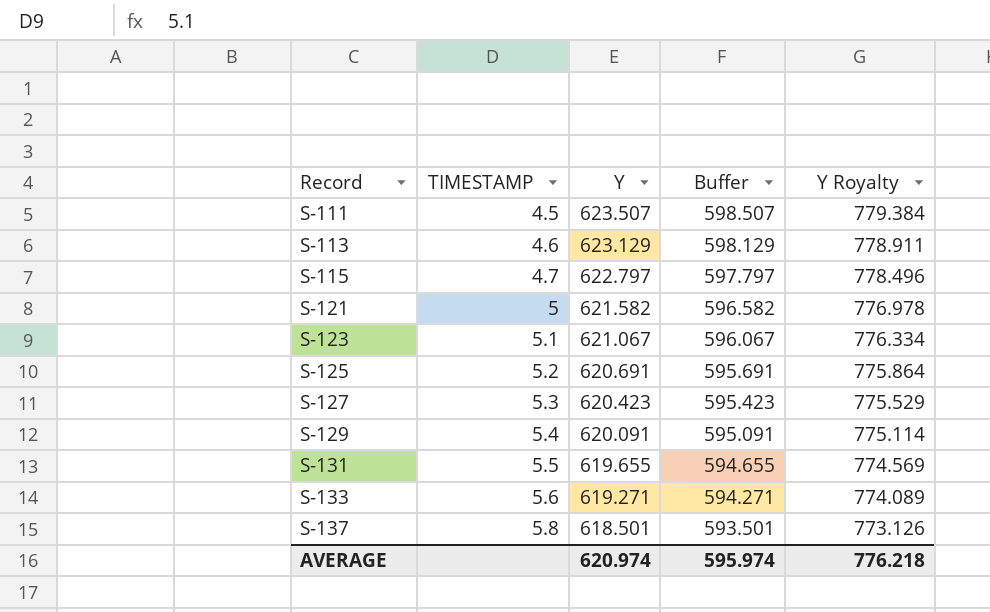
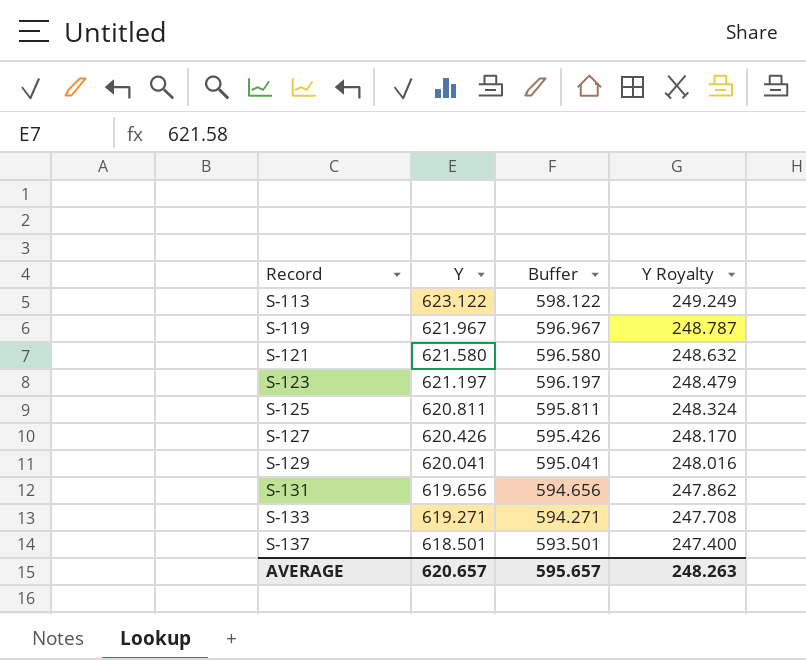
column TIMESTAMP | position: 2 -> none
column Y Royalty | formula: [Y] * 1.25 -> [Y] * 0.4
row S-111: 4.5 | 623.507 | 598.507 | 779.384 -> none
row S-115: 4.7 | 622.797 | 597.797 | 778.496 -> none
S-113 | Y: 623.129 -> 623.122
S-113 | Buffer: 598.129 -> 598.122
row S-119: none -> 621.967 | 596.967 | 248.787
S-121 | Y: 621.582 -> 621.580
S-121 | Buffer: 596.582 -> 596.580
S-123 | Y: 621.067 -> 621.197
S-123 | Buffer: 596.067 -> 596.197
S-125 | Y: 620.691 -> 620.811
S-125 | Buffer: 595.691 -> 595.811
S-127 | Y: 620.423 -> 620.426
S-127 | Buffer: 595.423 -> 595.426
S-129 | Y: 620.091 -> 620.041
S-129 | Buffer: 595.091 -> 595.041
S-131 | Y: 619.655 -> 619.656
S-131 | Buffer: 594.655 -> 594.656
AVERAGE | Y: 620.974 -> 620.657
AVERAGE | Buffer: 595.974 -> 595.657
AVERAGE | Y Royalty: 776.218 -> 248.263

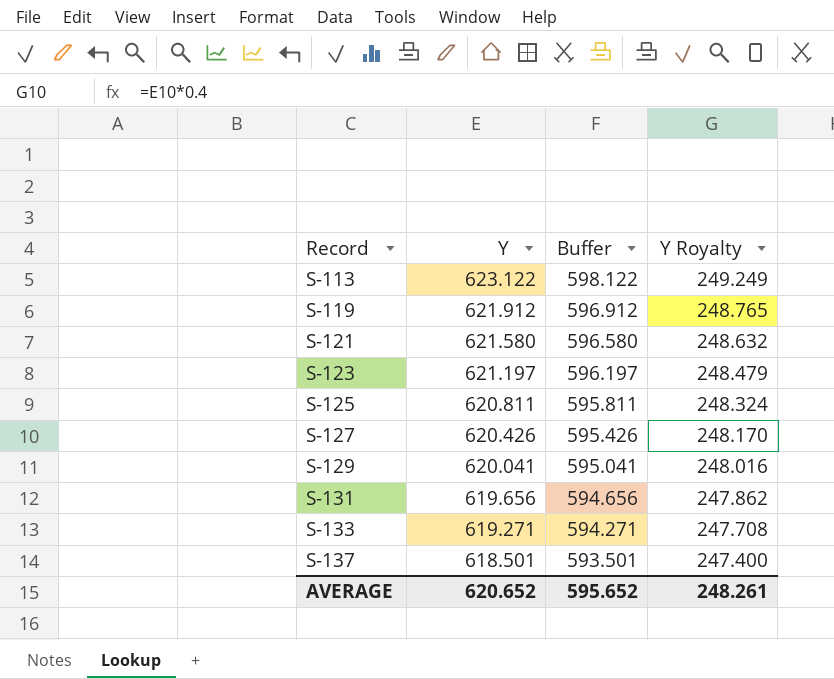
S-119 | Y: 621.967 -> 621.912
S-119 | Buffer: 596.967 -> 596.912
S-119 | Y Royalty: 248.787 -> 248.765
AVERAGE | Y: 620.657 -> 620.652
AVERAGE | Buffer: 595.657 -> 595.652
AVERAGE | Y Royalty: 248.263 -> 248.261

